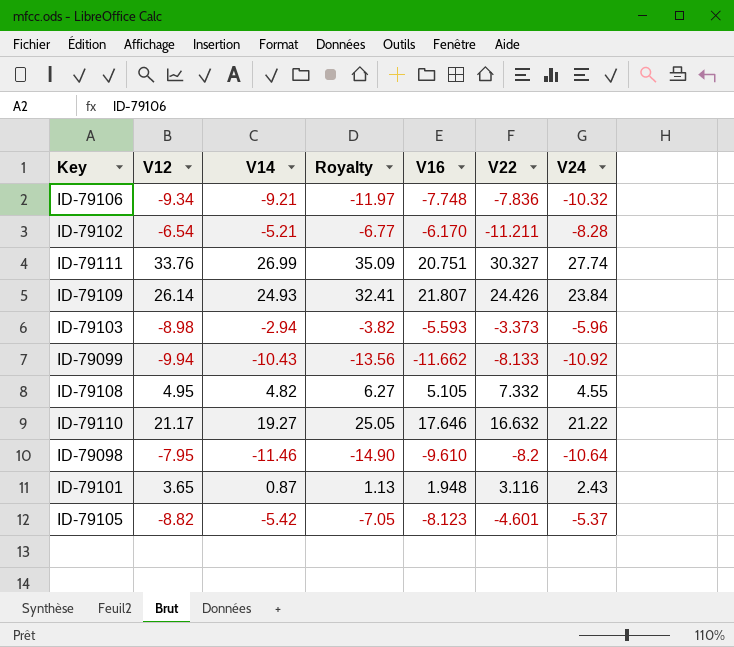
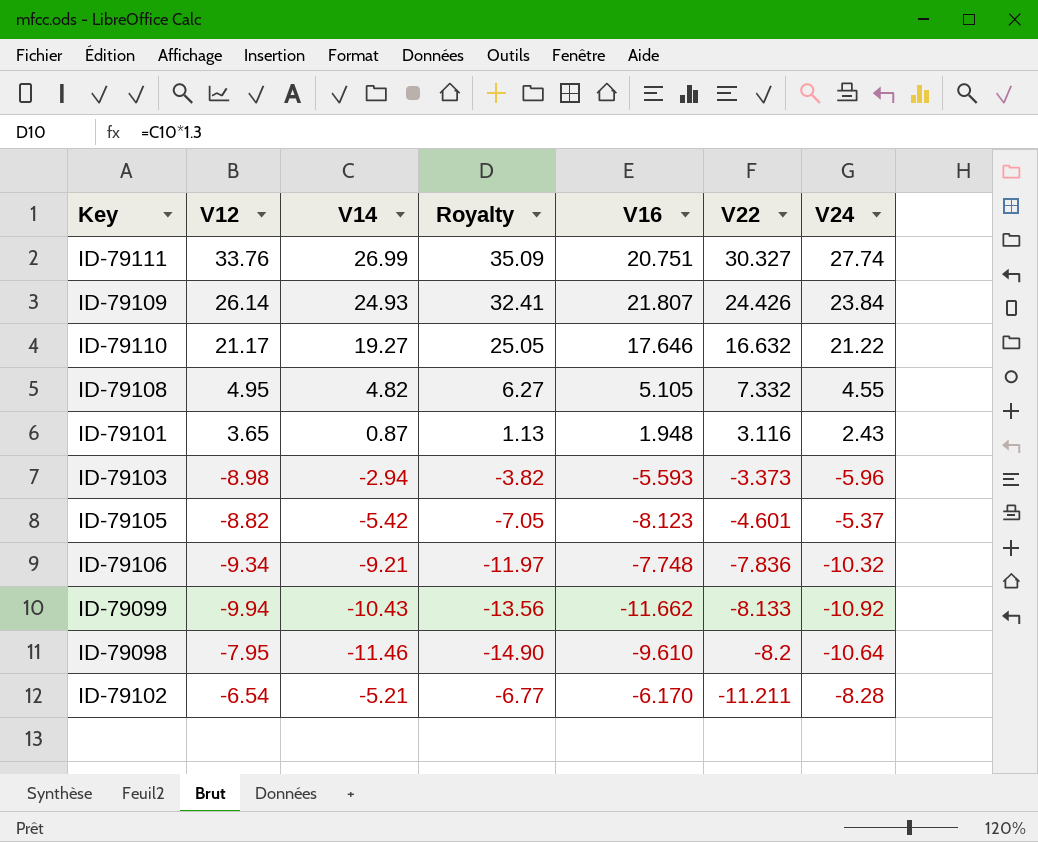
row order: none -> V22 descending

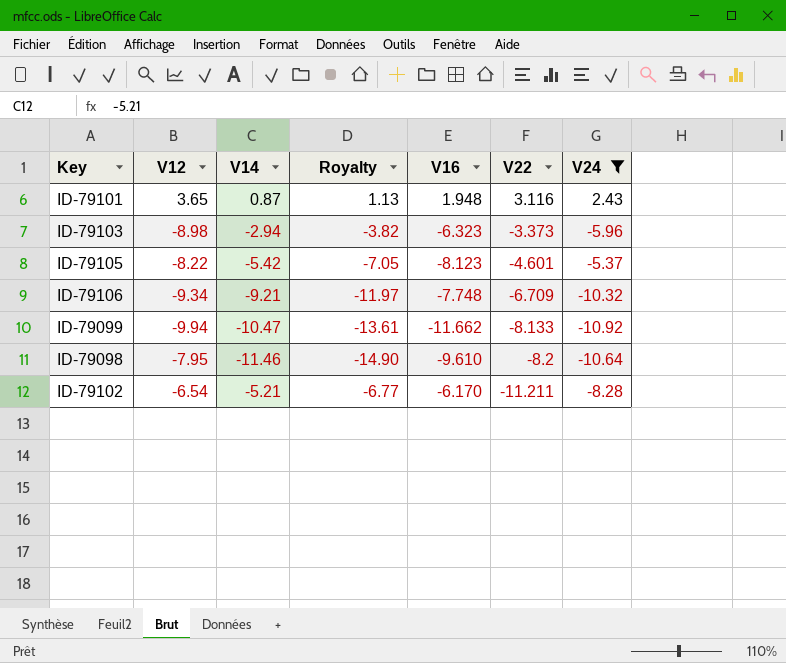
filter: none -> V24 <= 2.43
ID-79103 | V16: -5.593 -> -6.323
ID-79105 | V12: -8.82 -> -8.22
ID-79106 | V22: -7.836 -> -6.709
ID-79099 | V14: -10.43 -> -10.47
ID-79099 | Royalty: -13.56 -> -13.61

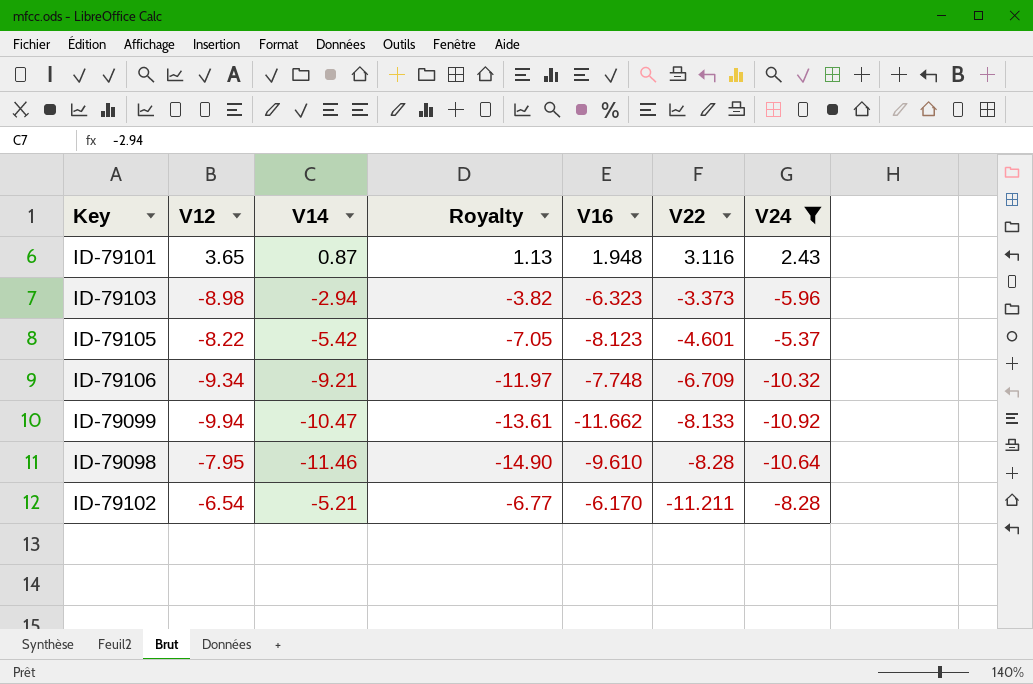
ID-79098 | V22: -8.2 -> -8.28

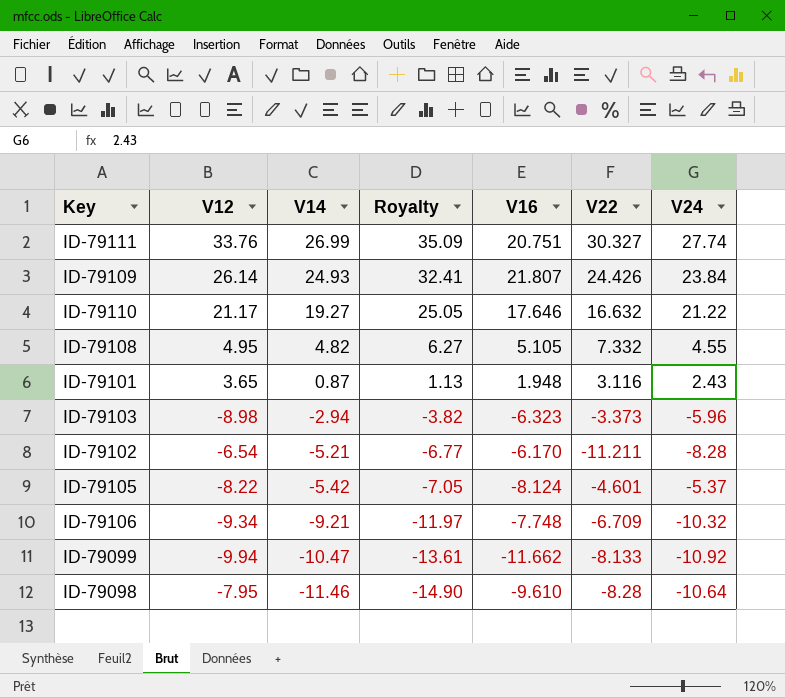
filter: V24 <= 2.43 -> none
row order: V22 descending -> V14 descending
ID-79105 | V16: -8.123 -> -8.124

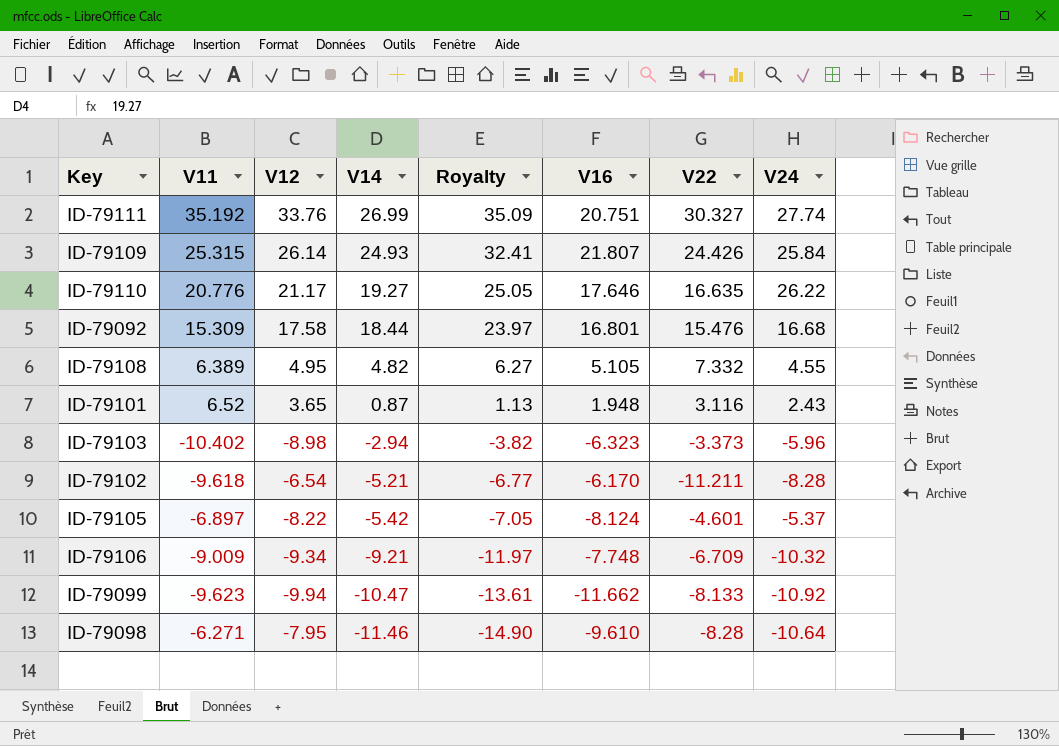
column V11 | position: none -> 2
ID-79109 | V24: 23.84 -> 25.84
ID-79110 | V22: 16.632 -> 16.635
ID-79110 | V24: 21.22 -> 26.22
row ID-79092: none -> 15.309 | 17.58 | 18.44 | 23.97 | 16.801 | 15.476 | 16.68

